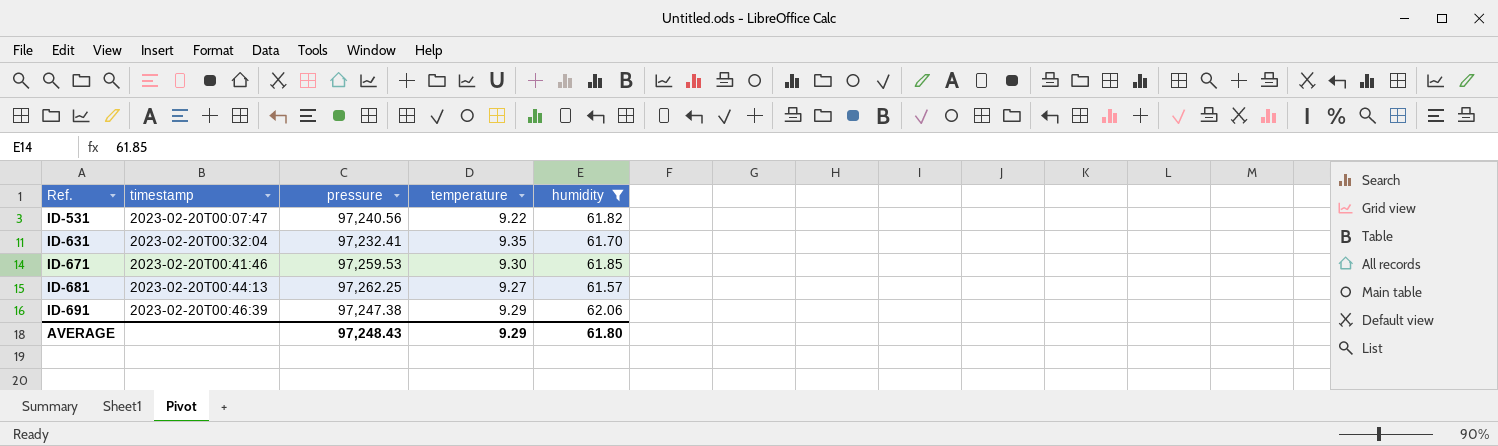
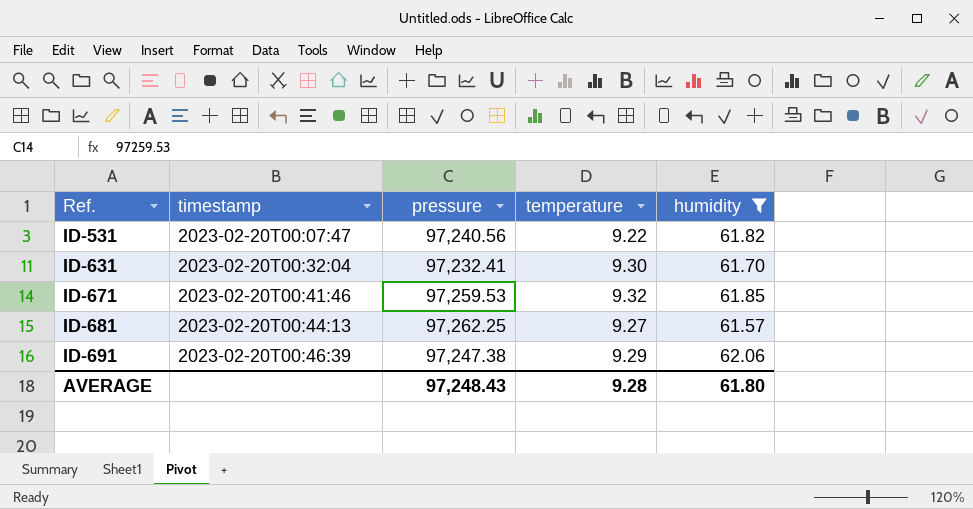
ID-631 | temperature: 9.35 -> 9.30
ID-671 | temperature: 9.30 -> 9.32
AVERAGE | temperature: 9.29 -> 9.28

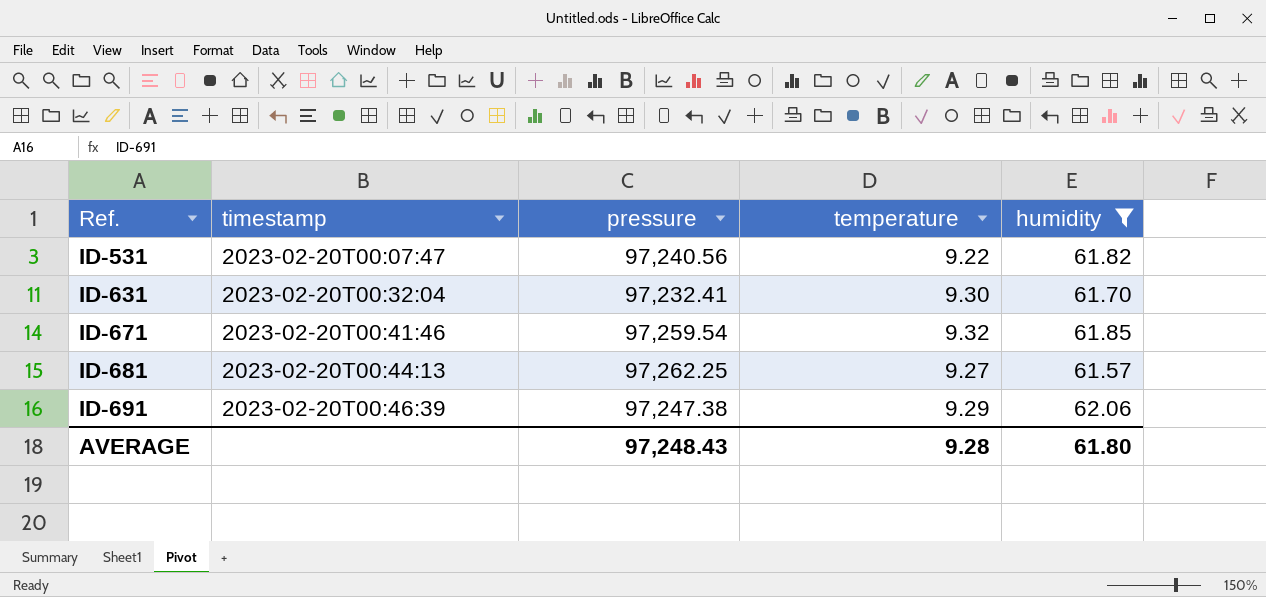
ID-671 | pressure: 97,259.53 -> 97,259.54

